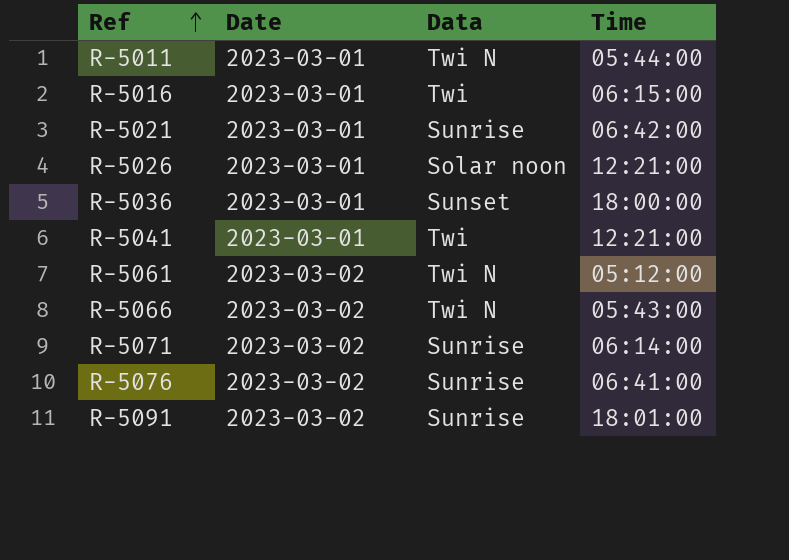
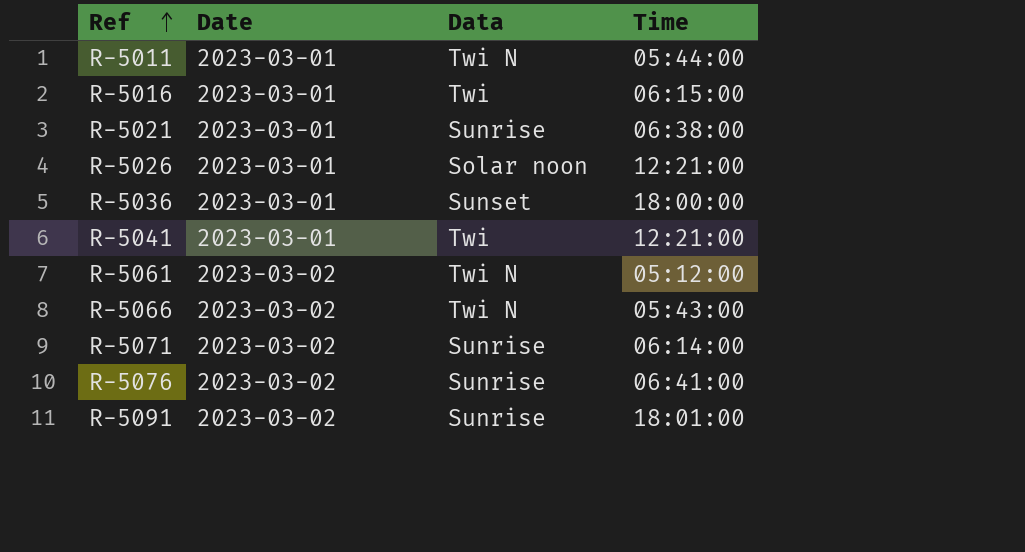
R-5021 | Time: 06:42:00 -> 06:38:00

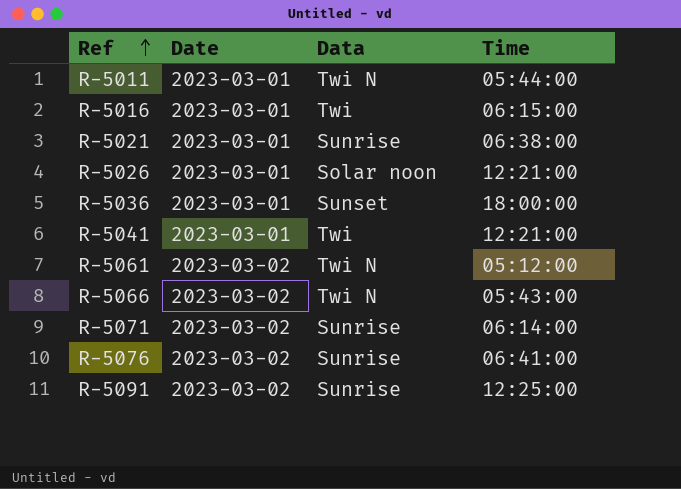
R-5091 | Time: 18:01:00 -> 12:25:00

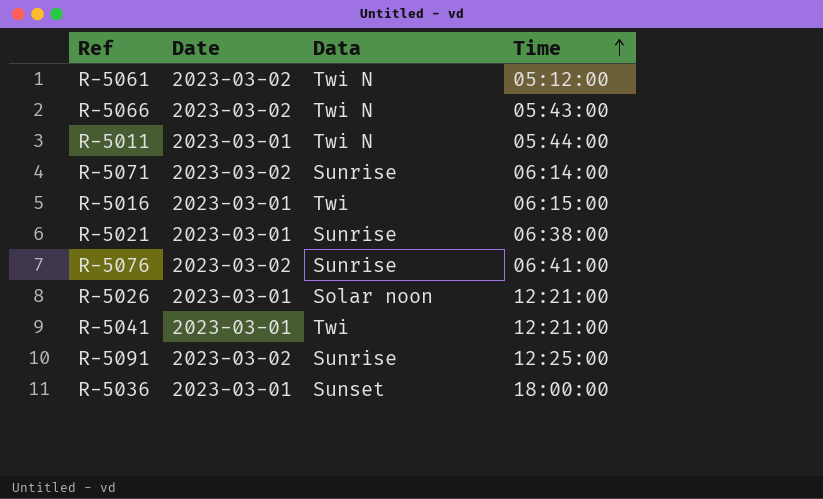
row order: Ref ascending -> Time ascending

